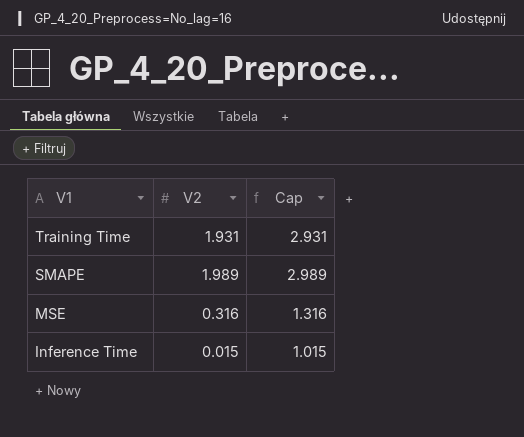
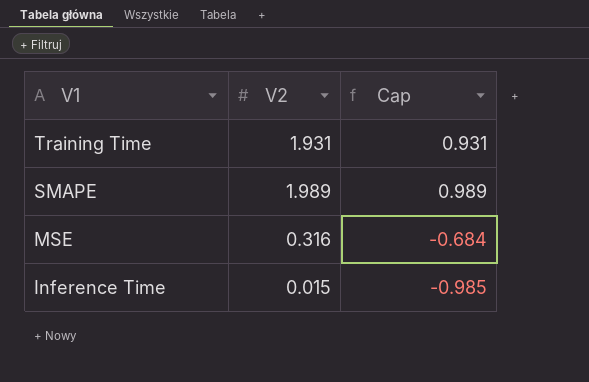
column Cap | formula: [V2] + 1 -> [V2] - 1

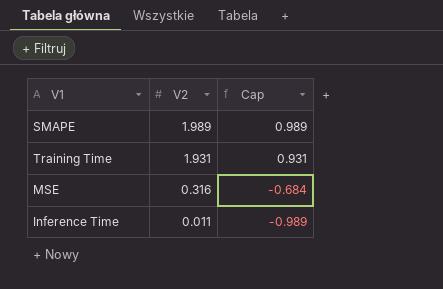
row order: V1 descending -> V2 descending
Inference Time | V2: 0.015 -> 0.011
Inference Time | Cap: -0.985 -> -0.989

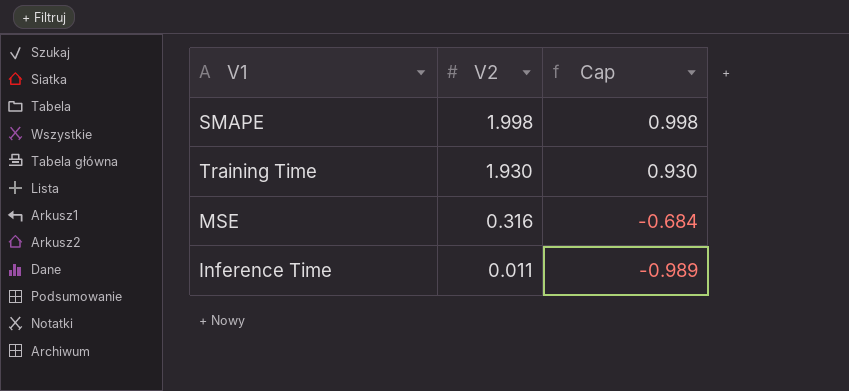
SMAPE | V2: 1.989 -> 1.998
SMAPE | Cap: 0.989 -> 0.998
Training Time | V2: 1.931 -> 1.930
Training Time | Cap: 0.931 -> 0.930

